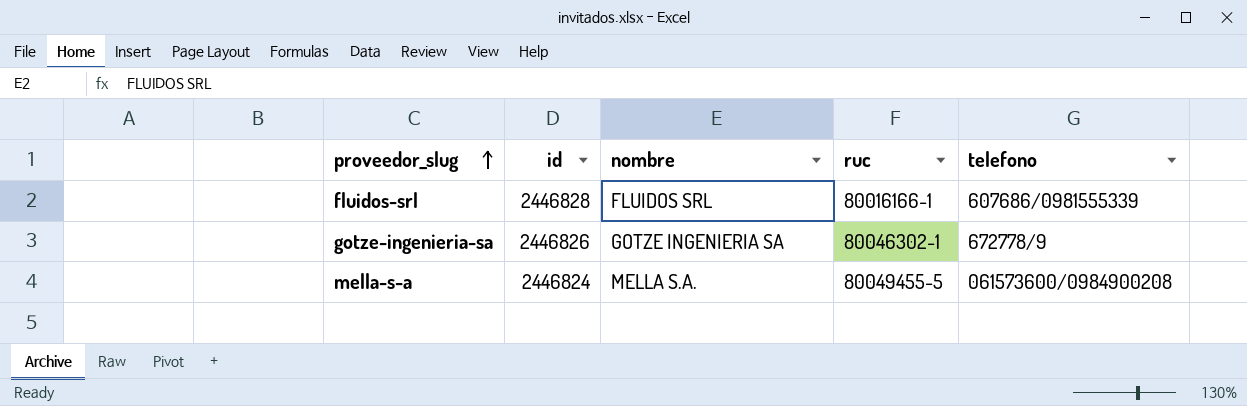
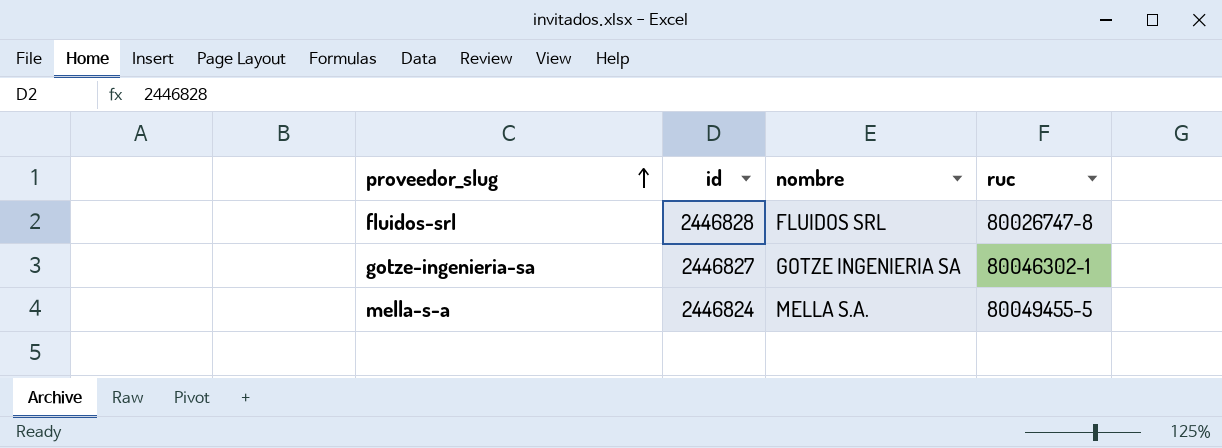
column telefono | position: 5 -> none
fluidos-srl | ruc: 80016166-1 -> 80026747-8
gotze-ingenieria-sa | id: 2446826 -> 2446827

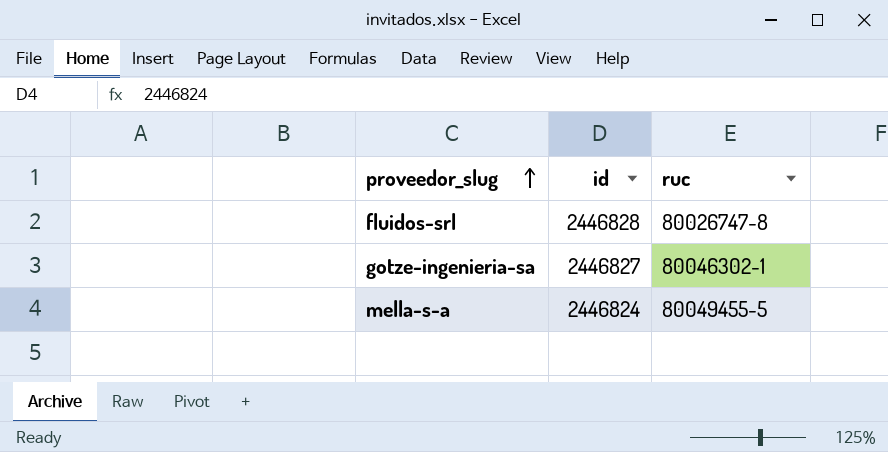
column nombre | position: 3 -> none

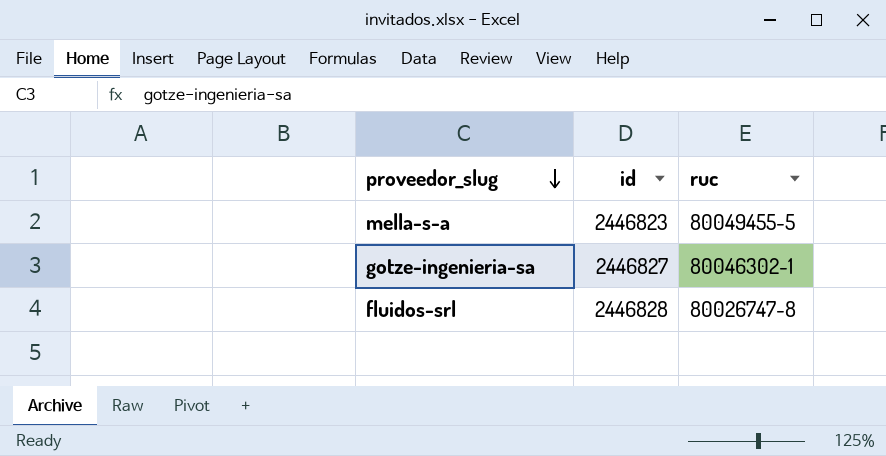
row order: proveedor_slug ascending -> proveedor_slug descending
mella-s-a | id: 2446824 -> 2446823

